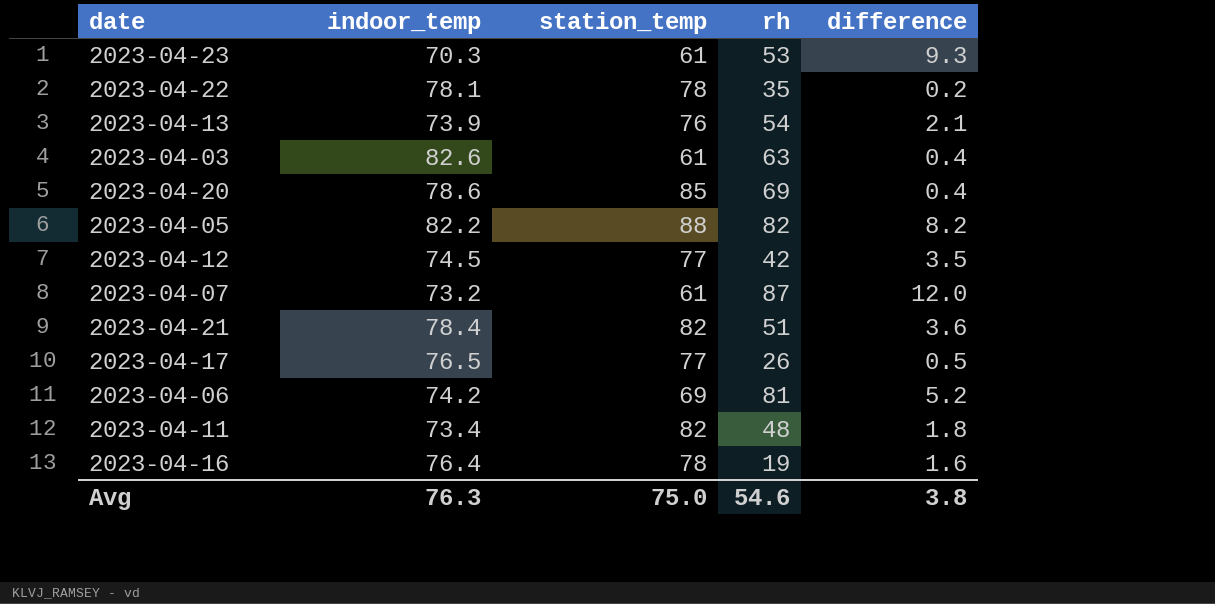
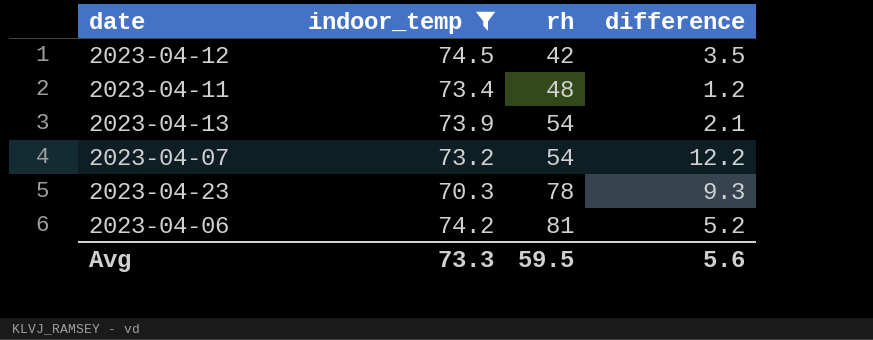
filter: none -> indoor_temp <= 74.5
row order: none -> rh ascending
column station_temp | position: 3 -> none
2023-04-11 | difference: 1.8 -> 1.2
2023-04-07 | rh: 87 -> 54
2023-04-07 | difference: 12.0 -> 12.2
2023-04-23 | rh: 53 -> 78
Avg | indoor_temp: 76.3 -> 73.3
Avg | rh: 54.6 -> 59.5
Avg | difference: 3.8 -> 5.6

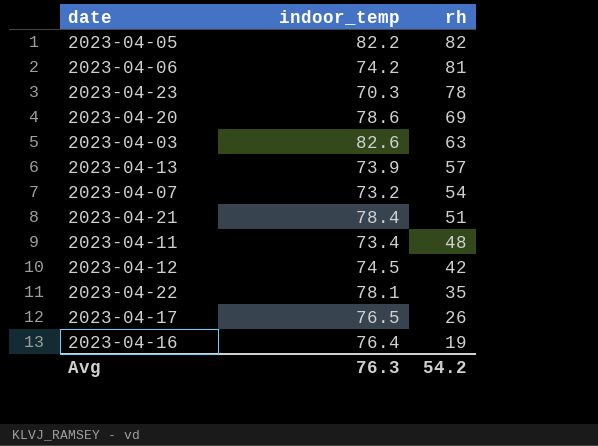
filter: indoor_temp <= 74.5 -> none
row order: rh ascending -> rh descending
column difference | position: 4 -> none
2023-04-13 | rh: 54 -> 57
Avg | indoor_temp: 73.3 -> 76.3
Avg | rh: 59.5 -> 54.2

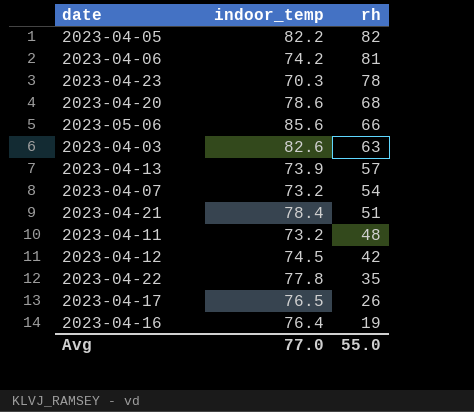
2023-04-20 | rh: 69 -> 68
row 2023-05-06: none -> 85.6 | 66
2023-04-11 | indoor_temp: 73.4 -> 73.2
2023-04-22 | indoor_temp: 78.1 -> 77.8
Avg | indoor_temp: 76.3 -> 77.0
Avg | rh: 54.2 -> 55.0

